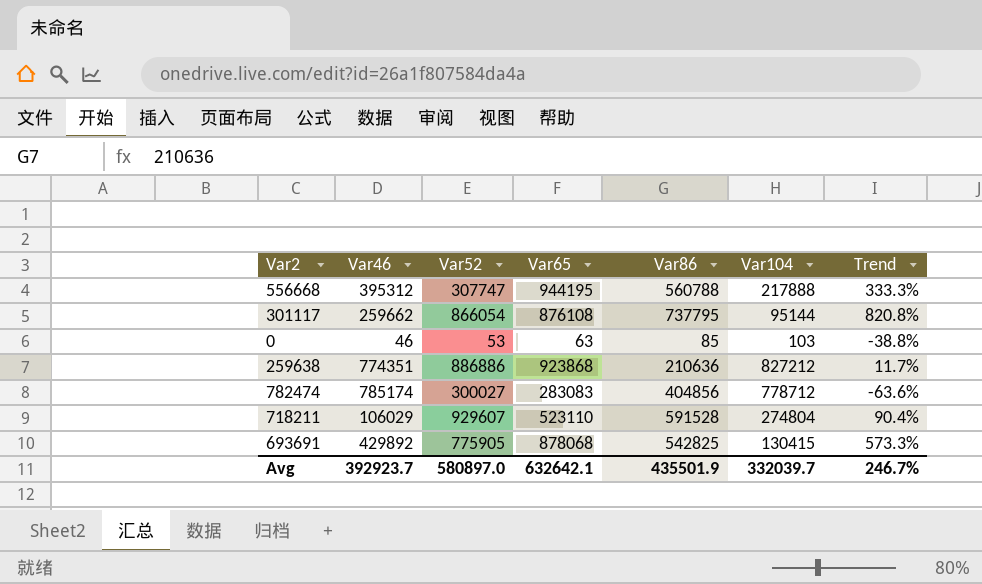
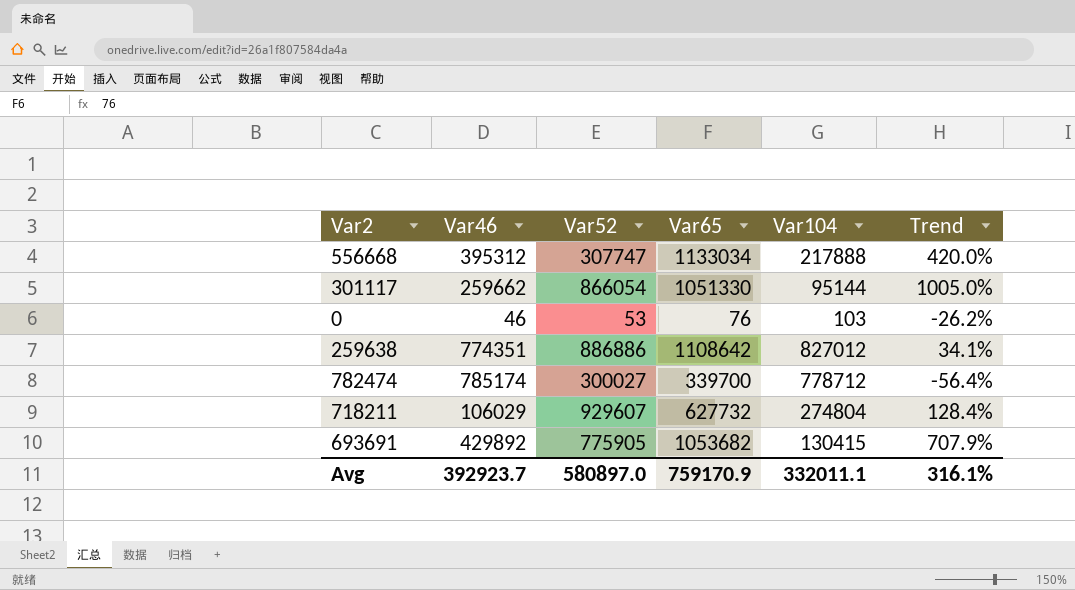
column Var86 | position: 5 -> none
556668 | Var65: 944195 -> 1133034
556668 | Trend: 333.3% -> 420.0%
301117 | Var65: 876108 -> 1051330
301117 | Trend: 820.8% -> 1005.0%
0 | Var65: 63 -> 76
0 | Trend: -38.8% -> -26.2%
259638 | Var65: 923868 -> 1108642
259638 | Var104: 827212 -> 827012
259638 | Trend: 11.7% -> 34.1%
782474 | Var65: 283083 -> 339700
782474 | Trend: -63.6% -> -56.4%
718211 | Var65: 523110 -> 627732
718211 | Trend: 90.4% -> 128.4%
693691 | Var65: 878068 -> 1053682
693691 | Trend: 573.3% -> 707.9%
Avg | Var65: 632642.1 -> 759170.9
Avg | Var104: 332039.7 -> 332011.1
Avg | Trend: 246.7% -> 316.1%

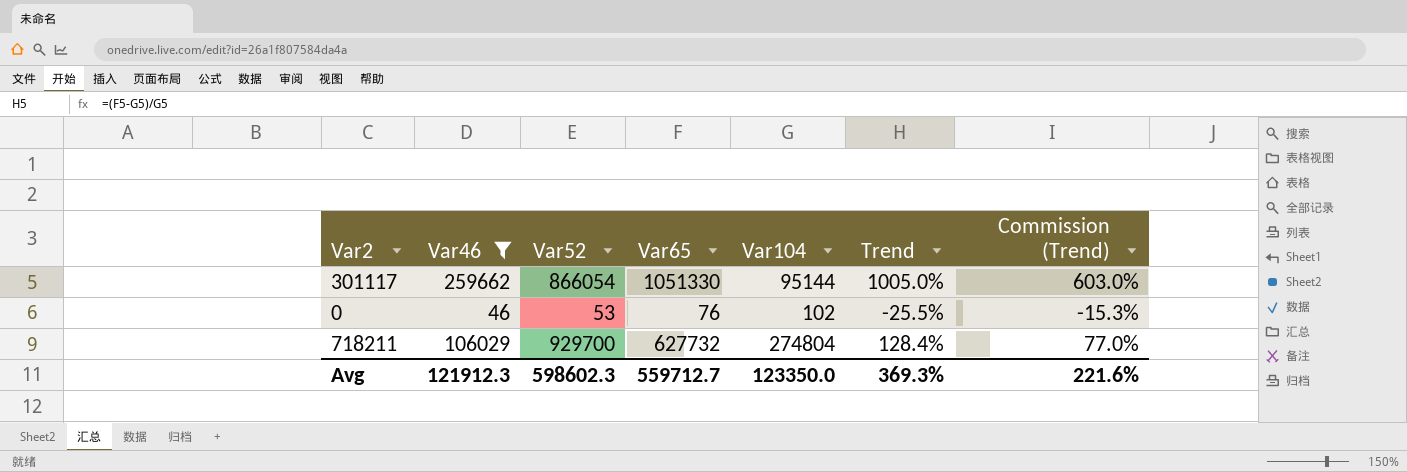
filter: none -> Var46 <= 259662
column Commission (Trend) | formula: none -> [Trend] * 0.6
0 | Var104: 103 -> 102
0 | Trend: -26.2% -> -25.5%
718211 | Var52: 929607 -> 929700
Avg | Var46: 392923.7 -> 121912.3
Avg | Var52: 580897.0 -> 598602.3
Avg | Var65: 759170.9 -> 559712.7
Avg | Var104: 332011.1 -> 123350.0
Avg | Trend: 316.1% -> 369.3%

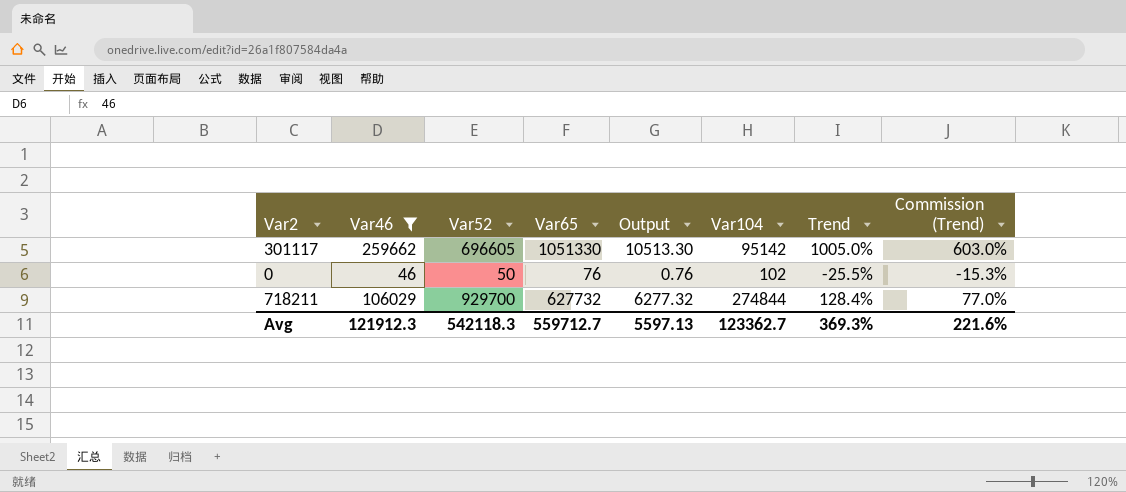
column Output | formula: none -> [Var65] * 0.01
301117 | Var52: 866054 -> 696605
301117 | Var104: 95144 -> 95142
0 | Var52: 53 -> 50
718211 | Var104: 274804 -> 274844
Avg | Var52: 598602.3 -> 542118.3
Avg | Var104: 123350.0 -> 123362.7

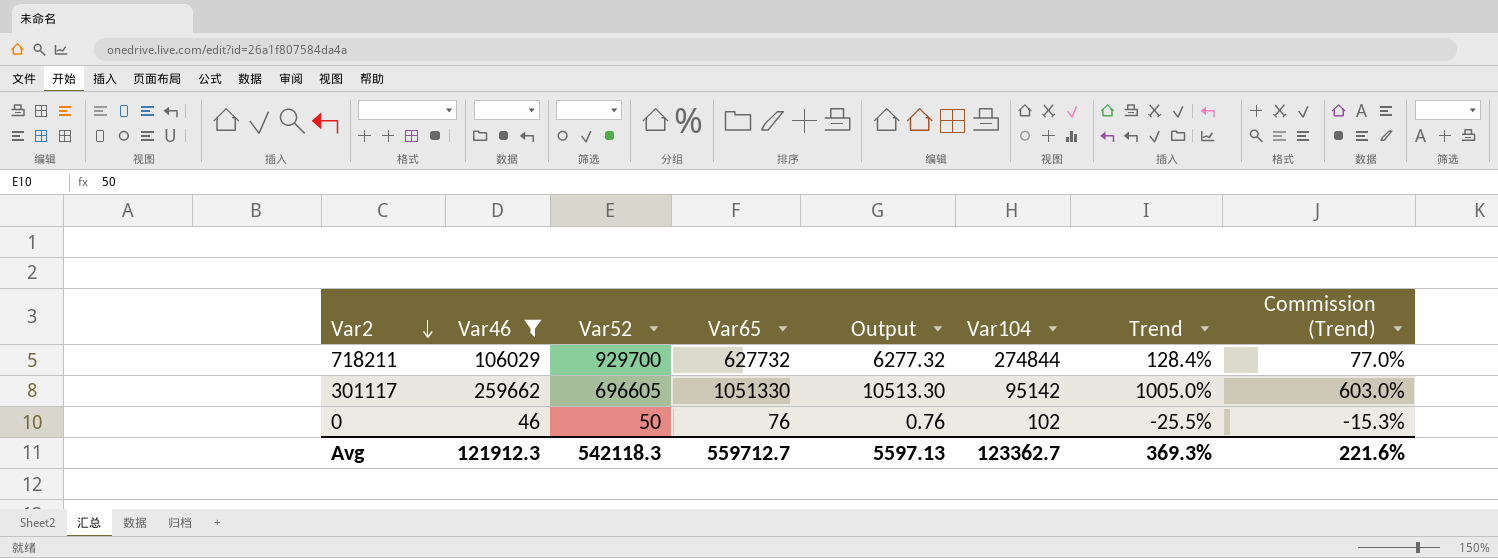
row order: none -> Var2 descending

